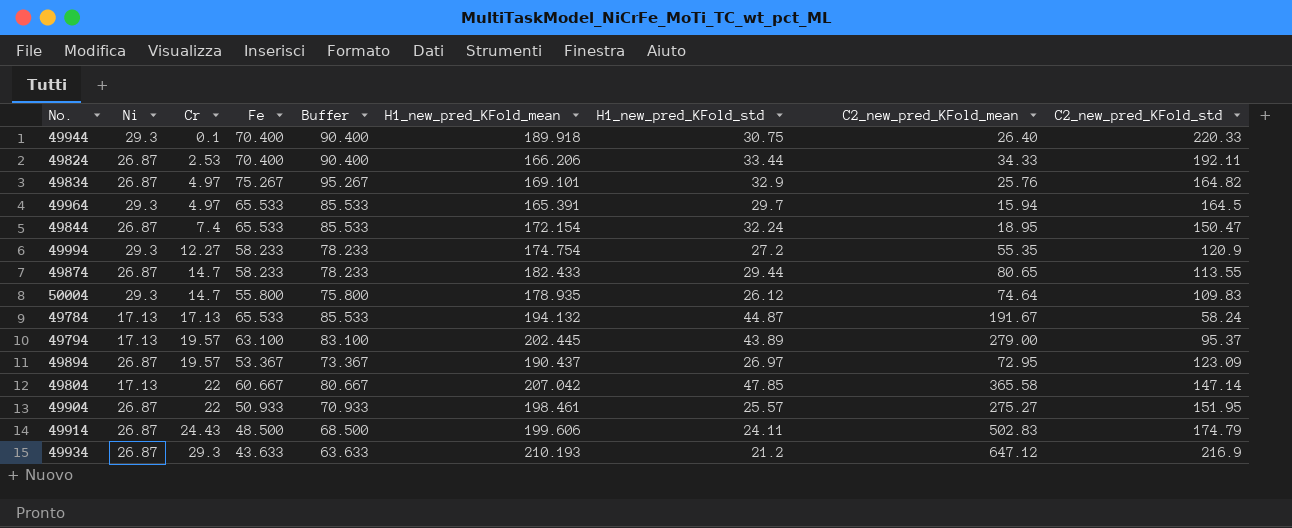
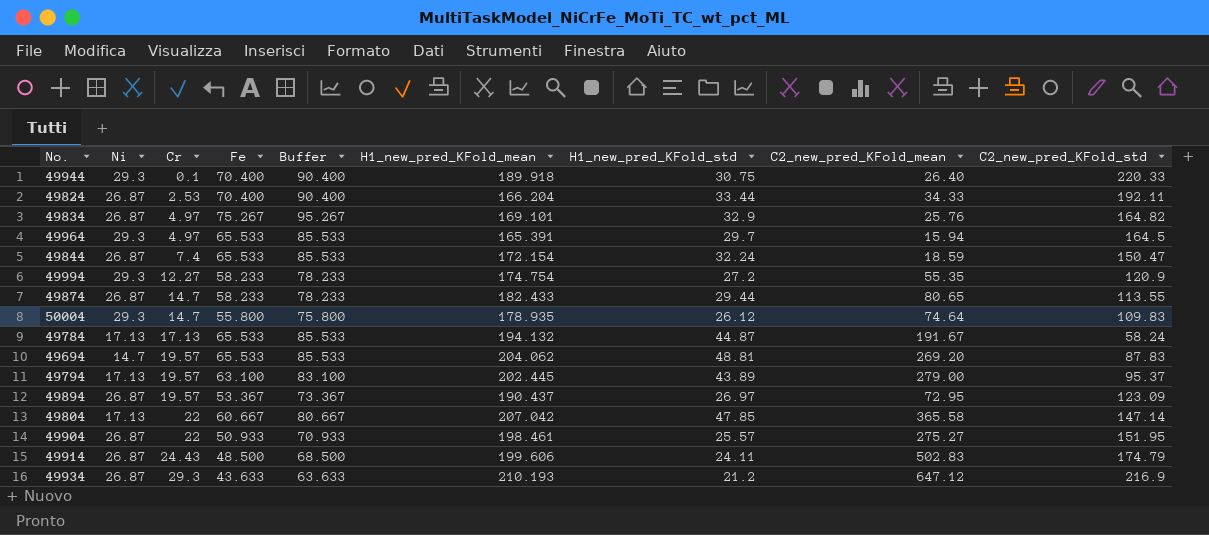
49824 | H1_new_pred_KFold_mean: 166.206 -> 166.204
49844 | C2_new_pred_KFold_mean: 18.95 -> 18.59
row 49694: none -> 14.7 | 19.57 | 65.533 | 85.533 | 204.062 | 48.81 | 269.20 | 87.83

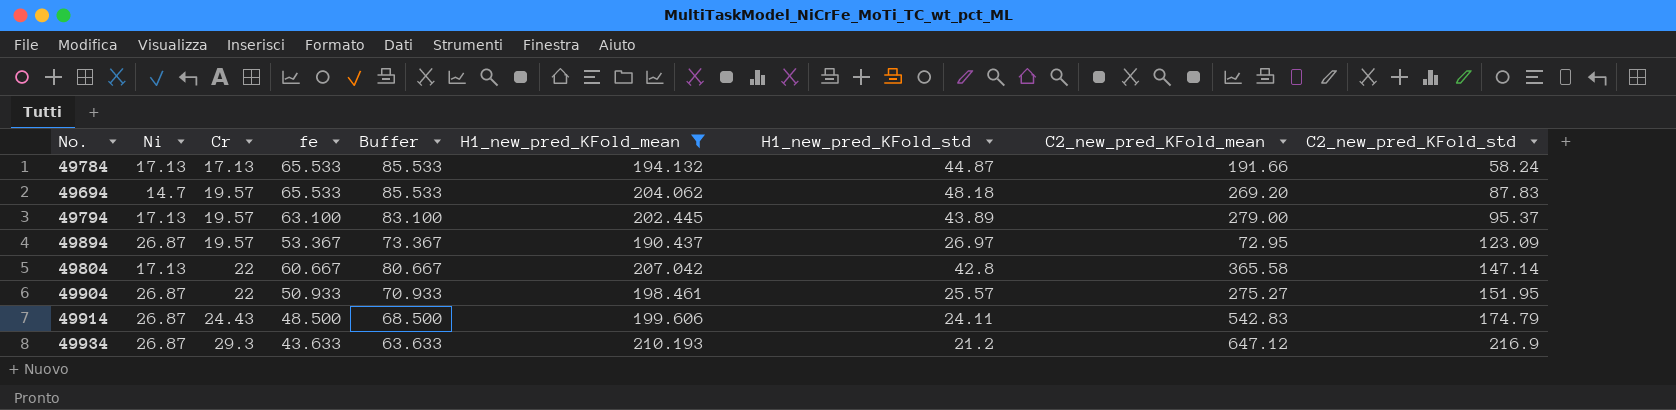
filter: none -> H1_new_pred_KFold_mean >= 190.437
column name: Fe -> fe
49784 | C2_new_pred_KFold_mean: 191.67 -> 191.66
49694 | H1_new_pred_KFold_std: 48.81 -> 48.18
49804 | H1_new_pred_KFold_std: 47.85 -> 42.8
49914 | C2_new_pred_KFold_mean: 502.83 -> 542.83

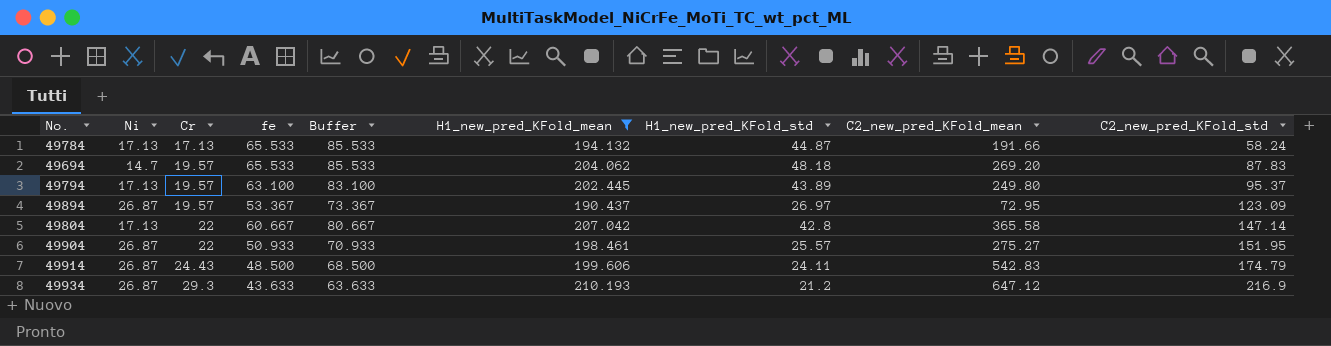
49794 | C2_new_pred_KFold_mean: 279.00 -> 249.80

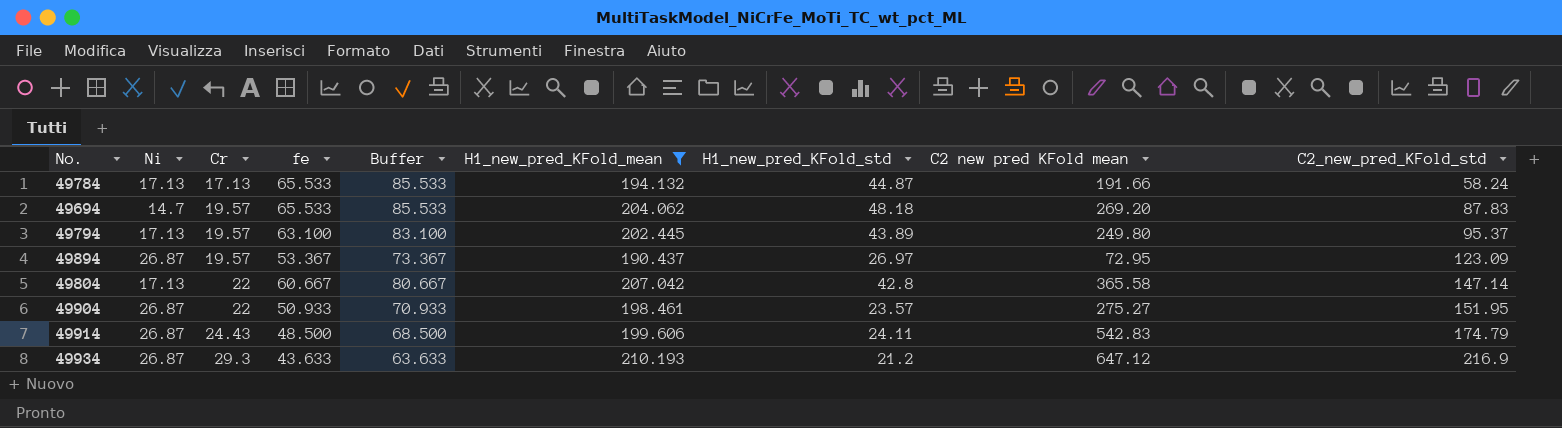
column name: C2_new_pred_KFold_mean -> C2 new pred KFold mean
49904 | H1_new_pred_KFold_std: 25.57 -> 23.57

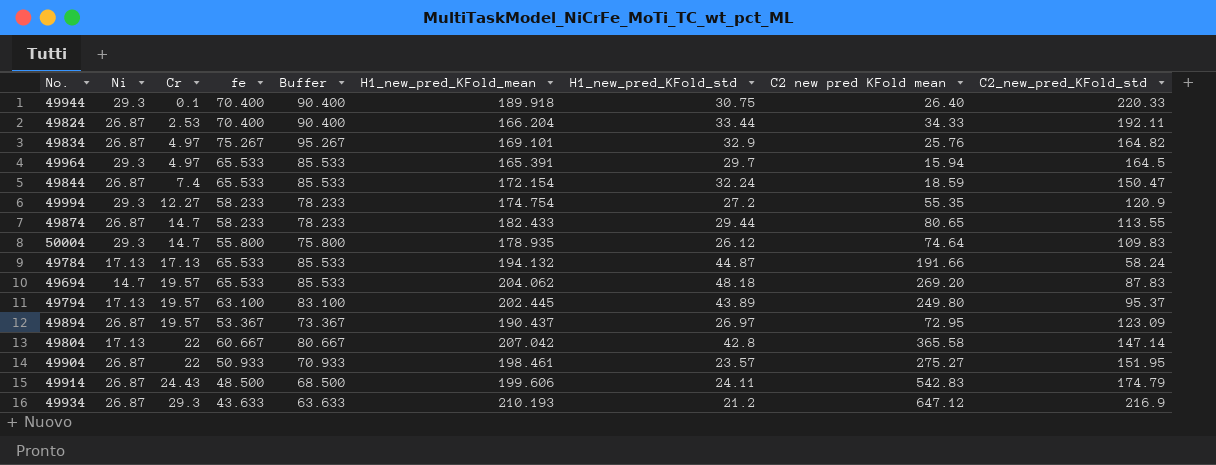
filter: H1_new_pred_KFold_mean >= 190.437 -> none

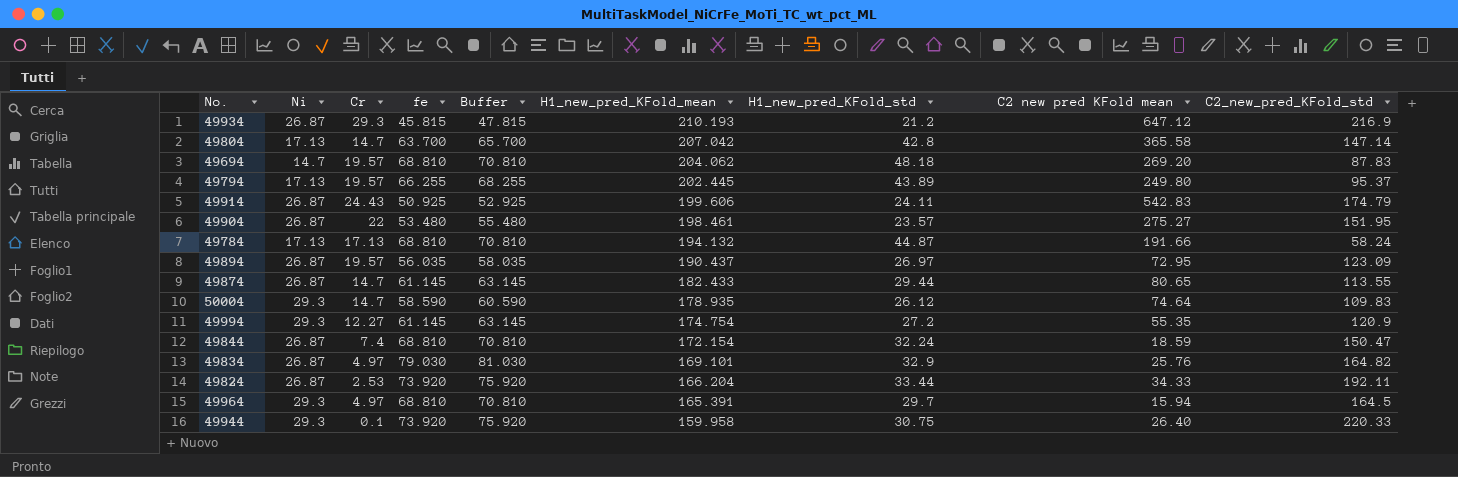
row order: Cr ascending -> H1_new_pred_KFold_mean descending
column Buffer | formula: [fe] + 20 -> [fe] + 2
49934 | fe: 43.633 -> 45.815
49804 | Cr: 22 -> 14.7
49804 | fe: 60.667 -> 63.700
49694 | fe: 65.533 -> 68.810
49794 | fe: 63.100 -> 66.255
49914 | fe: 48.500 -> 50.925
49904 | fe: 50.933 -> 53.480
49784 | fe: 65.533 -> 68.810
49894 | fe: 53.367 -> 56.035
49874 | fe: 58.233 -> 61.145
50004 | fe: 55.800 -> 58.590
49994 | fe: 58.233 -> 61.145
49844 | fe: 65.533 -> 68.810
49834 | fe: 75.267 -> 79.030
49824 | fe: 70.400 -> 73.920
49964 | fe: 65.533 -> 68.810
49944 | fe: 70.400 -> 73.920
49944 | H1_new_pred_KFold_mean: 189.918 -> 159.958

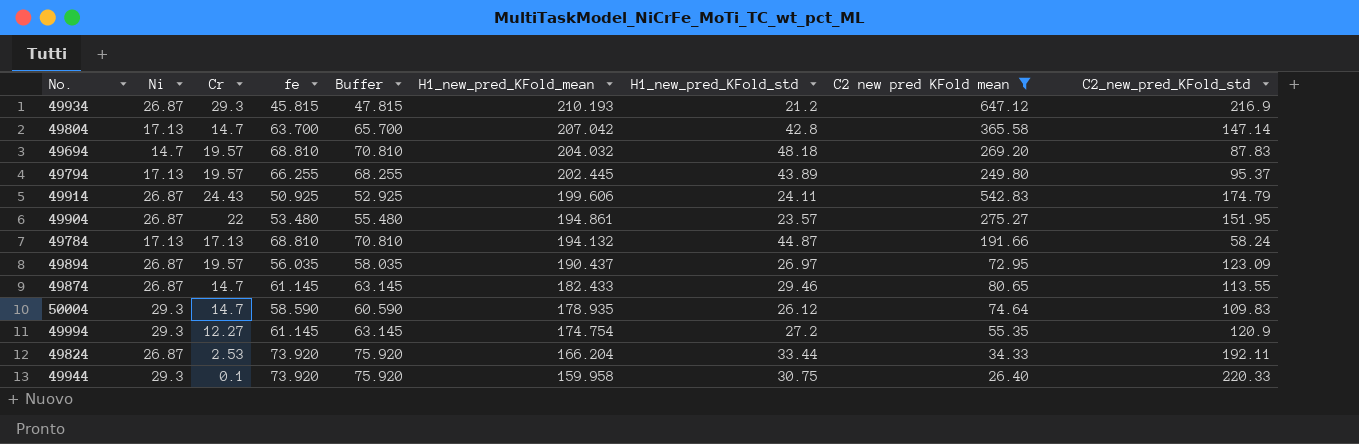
filter: none -> C2 new pred KFold mean >= 26.40
49694 | H1_new_pred_KFold_mean: 204.062 -> 204.032
49904 | H1_new_pred_KFold_mean: 198.461 -> 194.861
49874 | H1_new_pred_KFold_std: 29.44 -> 29.46

